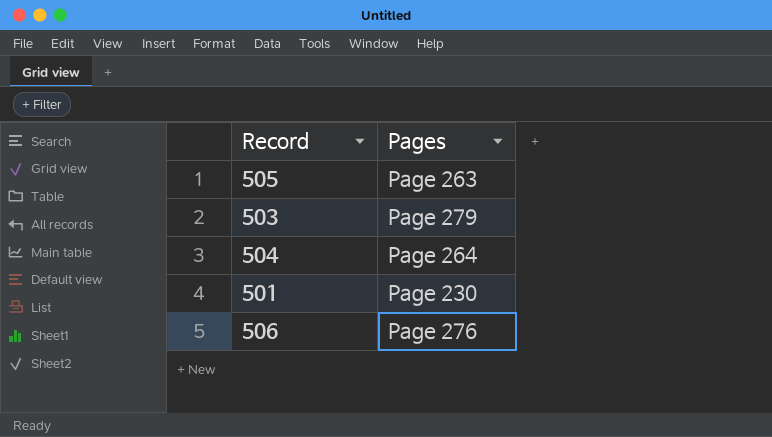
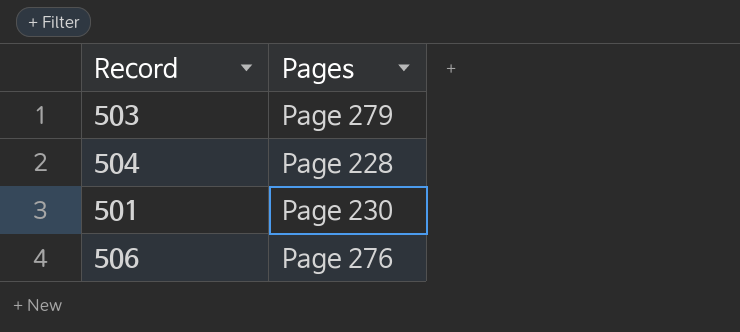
row 505: Page 263 -> none
504 | Pages: Page 264 -> Page 228

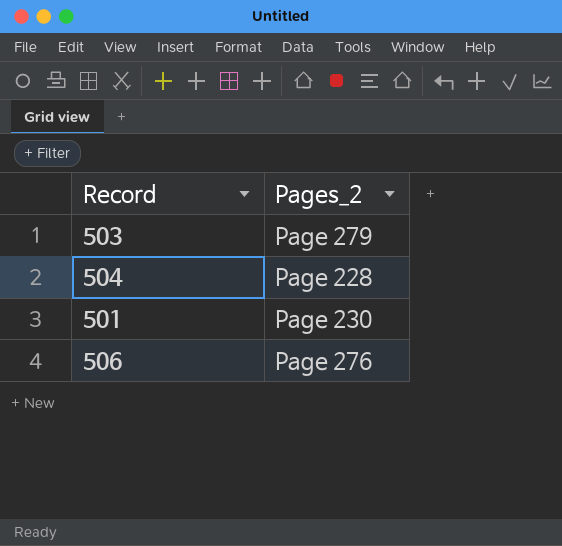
column name: Pages -> Pages_2

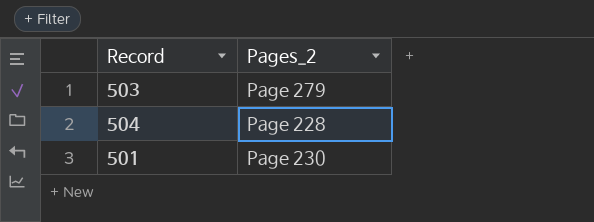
row 506: Page 276 -> none

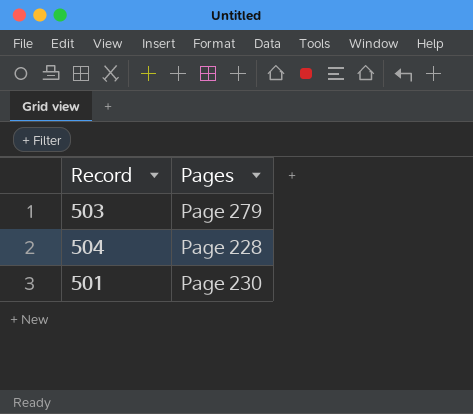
column name: Pages_2 -> Pages

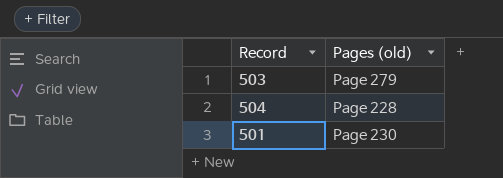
column name: Pages -> Pages (old)

